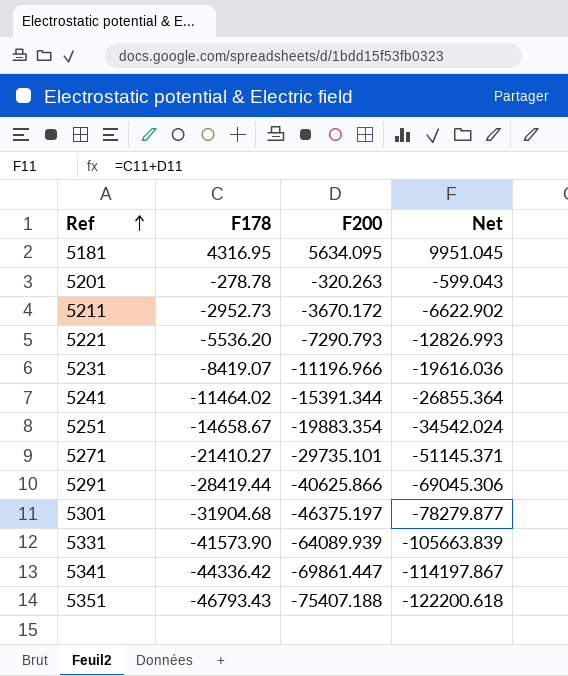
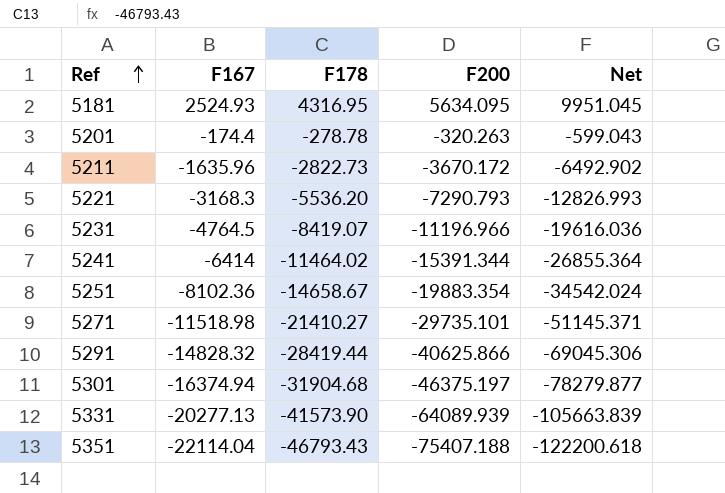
column F167 | position: none -> 2
row 5341: -44336.42 | -69861.447 | -114197.867 -> none
5211 | F178: -2952.73 -> -2822.73
5211 | Net: -6622.902 -> -6492.902

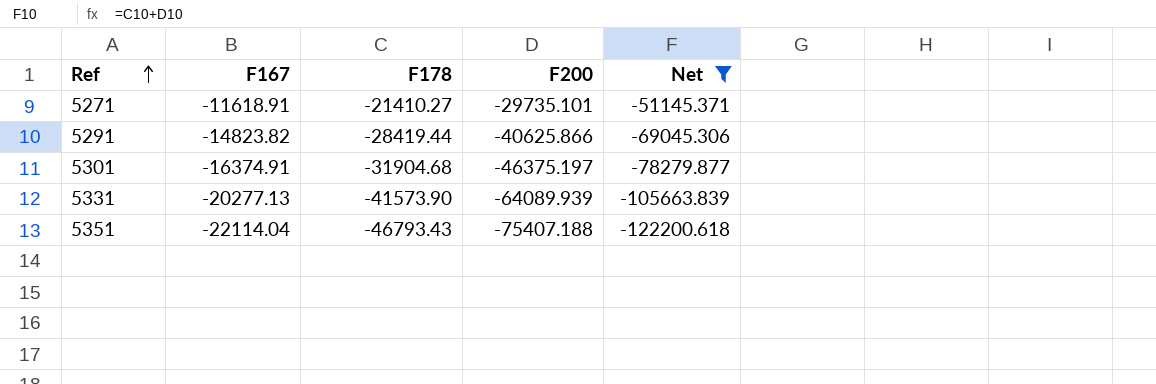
filter: none -> Net <= -51145.371
5271 | F167: -11518.98 -> -11618.91
5291 | F167: -14828.32 -> -14823.82
5301 | F167: -16374.94 -> -16374.91

